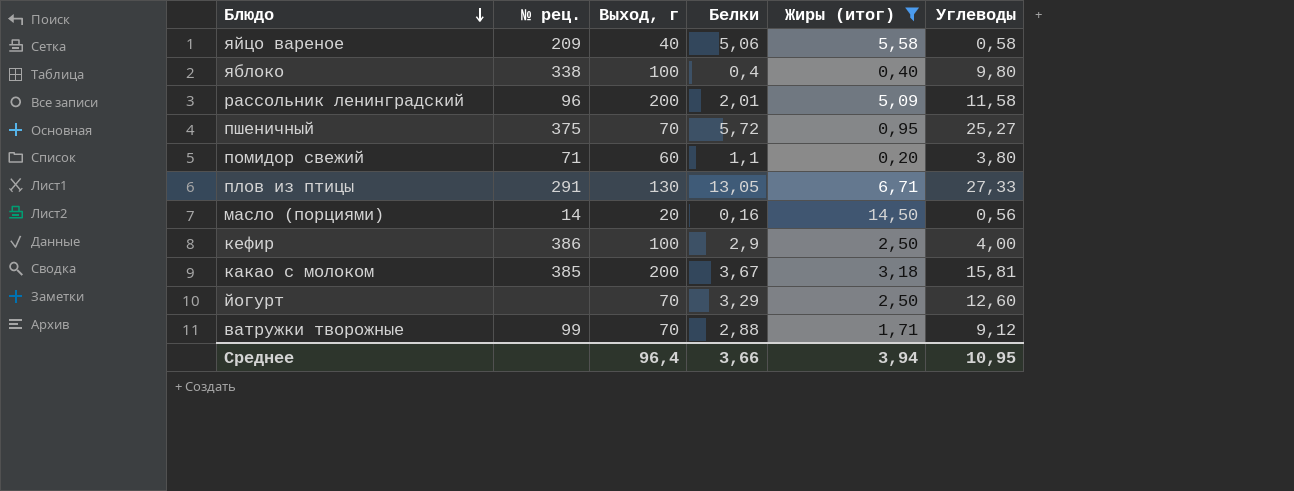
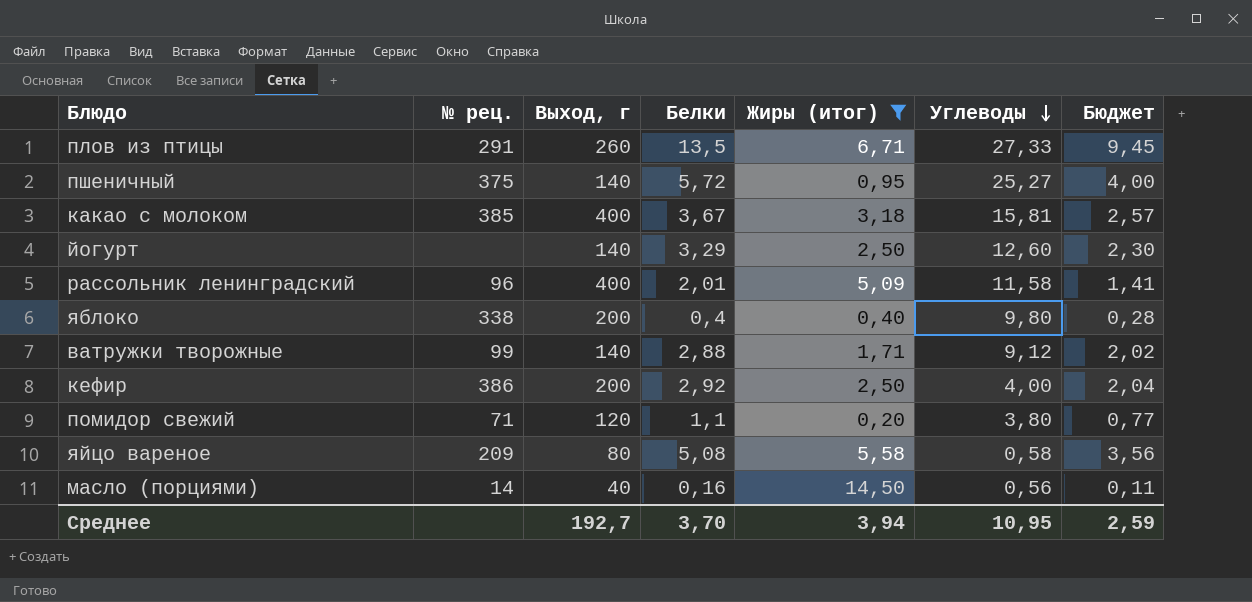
row order: Блюдо descending -> Углеводы descending
column Бюджет | formula: none -> [Белки] * 0,7
плов из птицы | Выход, г: 130 -> 260
плов из птицы | Белки: 13,05 -> 13,5
пшеничный | Выход, г: 70 -> 140
какао с молоком | Выход, г: 200 -> 400
йогурт | Выход, г: 70 -> 140
рассольник ленинградский | Выход, г: 200 -> 400
яблоко | Выход, г: 100 -> 200
ватружки творожные | Выход, г: 70 -> 140
кефир | Выход, г: 100 -> 200
кефир | Белки: 2,9 -> 2,92
помидор свежий | Выход, г: 60 -> 120
яйцо вареное | Выход, г: 40 -> 80
яйцо вареное | Белки: 5,06 -> 5,08
масло (порциями) | Выход, г: 20 -> 40
Среднее | Выход, г: 96,4 -> 192,7
Среднее | Белки: 3,66 -> 3,70

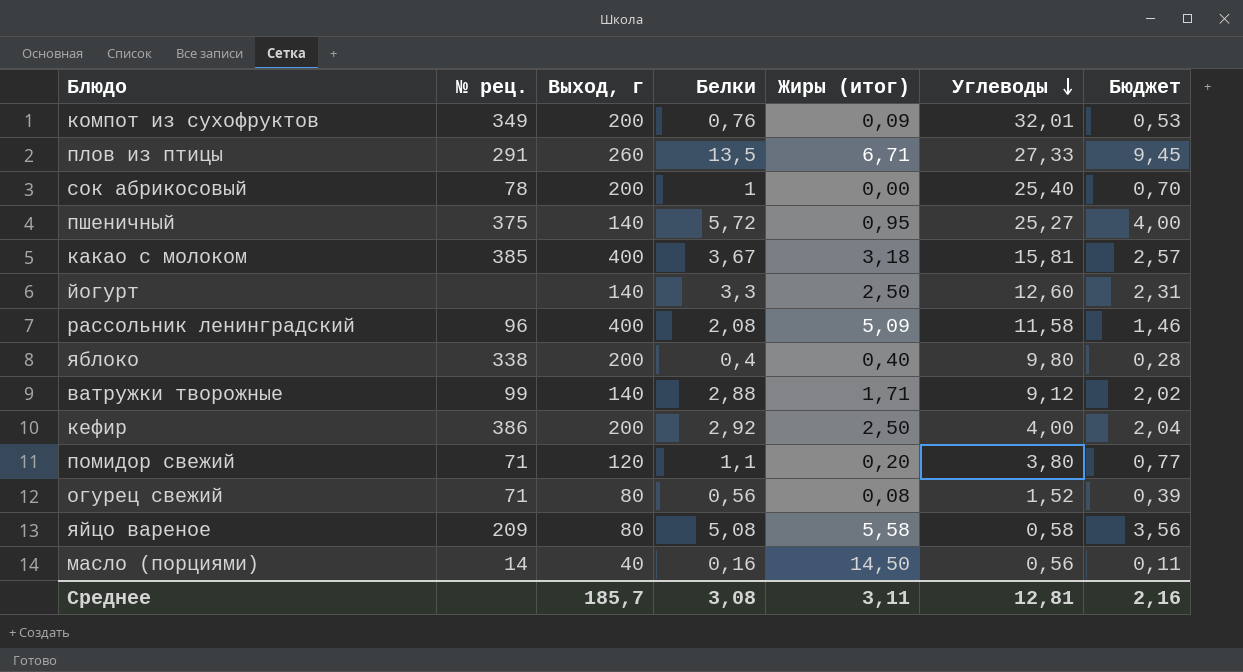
filter: Жиры (итог) >= 0,20 -> none
йогурт | Белки: 3,29 -> 3,3
йогурт | Бюджет: 2,30 -> 2,31
рассольник ленинградский | Белки: 2,01 -> 2,08
рассольник ленинградский | Бюджет: 1,41 -> 1,46
Среднее | Выход, г: 192,7 -> 185,7
Среднее | Белки: 3,70 -> 3,08
Среднее | Жиры (итог): 3,94 -> 3,11
Среднее | Углеводы: 10,95 -> 12,81
Среднее | Бюджет: 2,59 -> 2,16

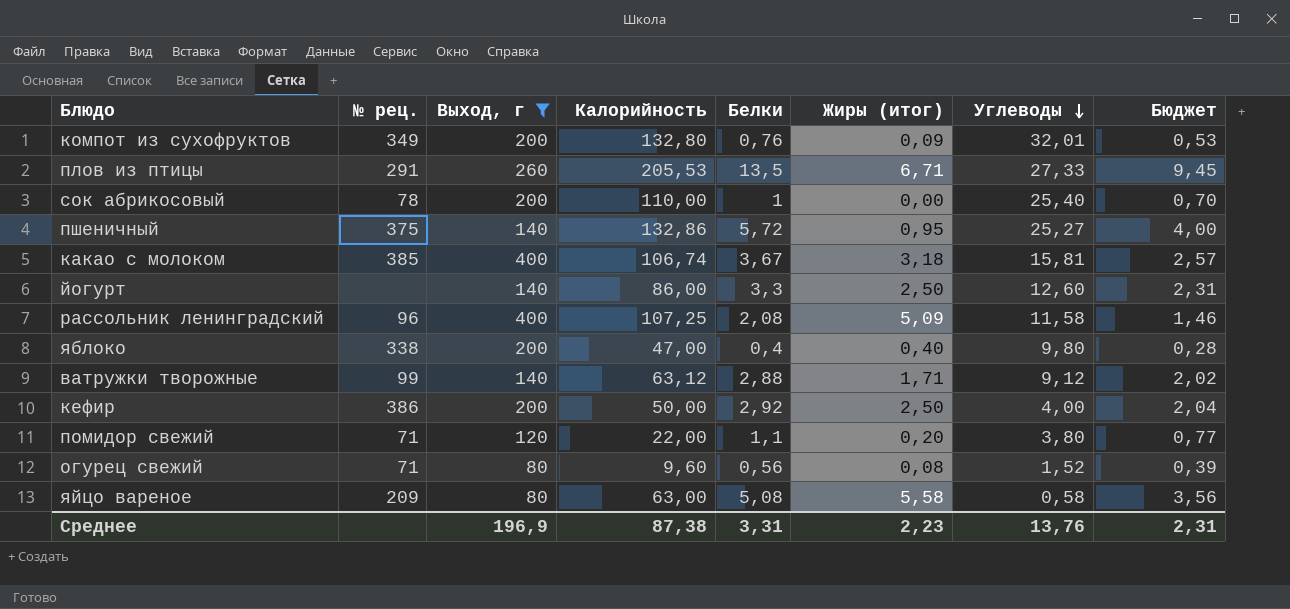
filter: none -> Выход, г != 40
column Калорийность | position: none -> 4
Среднее | Выход, г: 185,7 -> 196,9
Среднее | Белки: 3,08 -> 3,31
Среднее | Жиры (итог): 3,11 -> 2,23
Среднее | Углеводы: 12,81 -> 13,76
Среднее | Бюджет: 2,16 -> 2,31

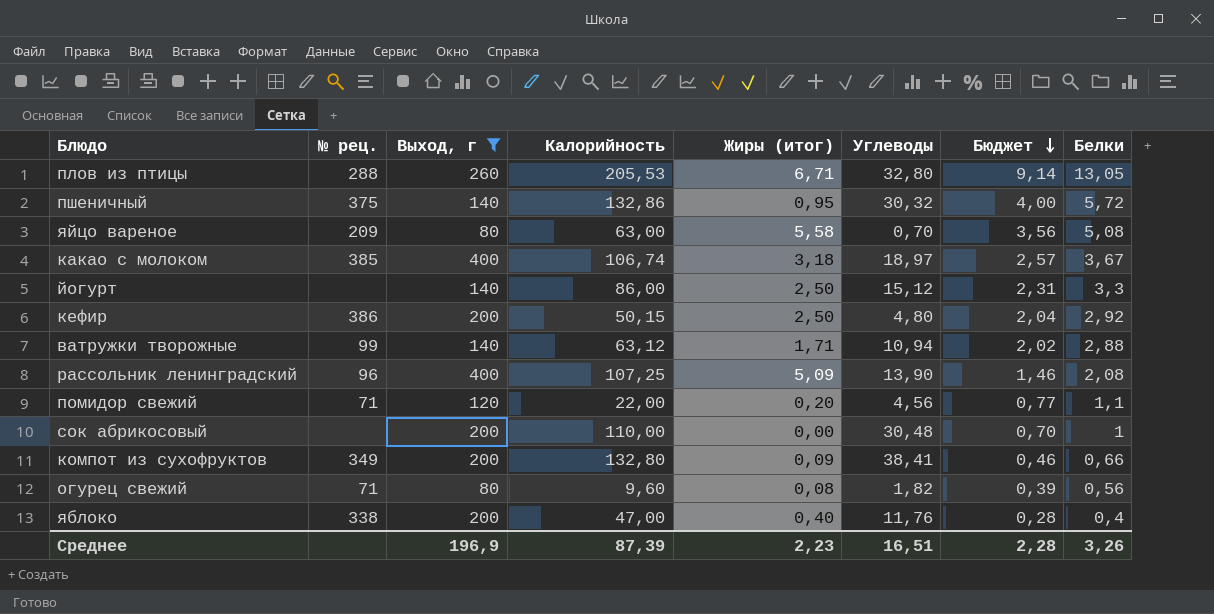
row order: Углеводы descending -> Бюджет descending
column Белки | position: 5 -> 8
плов из птицы | № рец.: 291 -> 288
плов из птицы | Углеводы: 27,33 -> 32,80
плов из птицы | Бюджет: 9,45 -> 9,14
плов из птицы | Белки: 13,5 -> 13,05
пшеничный | Углеводы: 25,27 -> 30,32
яйцо вареное | Углеводы: 0,58 -> 0,70
какао с молоком | Углеводы: 15,81 -> 18,97
йогурт | Углеводы: 12,60 -> 15,12
кефир | Калорийность: 50,00 -> 50,15
кефир | Углеводы: 4,00 -> 4,80
ватружки творожные | Углеводы: 9,12 -> 10,94
рассольник ленинградский | Углеводы: 11,58 -> 13,90
помидор свежий | Углеводы: 3,80 -> 4,56
сок абрикосовый | № рец.: 78 -> none
сок абрикосовый | Углеводы: 25,40 -> 30,48
компот из сухофруктов | Углеводы: 32,01 -> 38,41
компот из сухофруктов | Бюджет: 0,53 -> 0,46
компот из сухофруктов | Белки: 0,76 -> 0,66
огурец свежий | Углеводы: 1,52 -> 1,82
яблоко | Углеводы: 9,80 -> 11,76
Среднее | Калорийность: 87,38 -> 87,39
Среднее | Углеводы: 13,76 -> 16,51
Среднее | Бюджет: 2,31 -> 2,28
Среднее | Белки: 3,31 -> 3,26

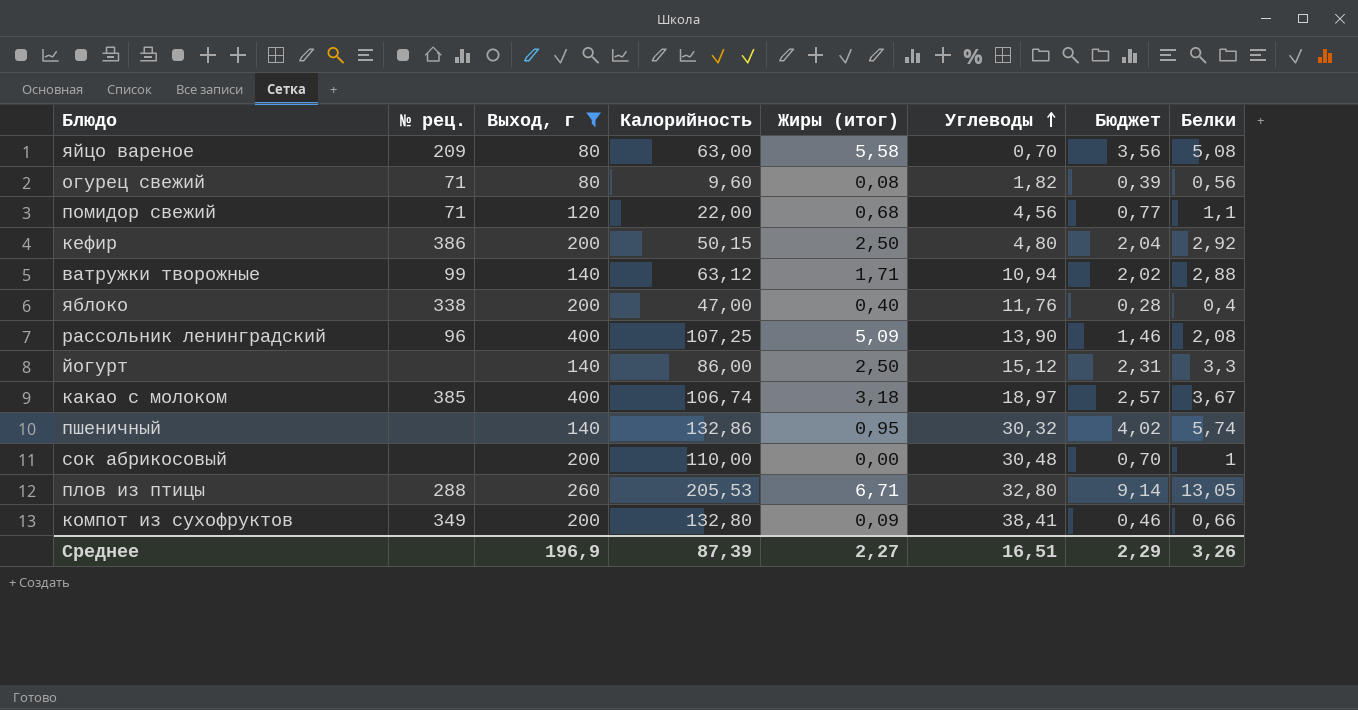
row order: Бюджет descending -> Углеводы ascending
помидор свежий | Жиры (итог): 0,20 -> 0,68
пшеничный | № рец.: 375 -> none
пшеничный | Бюджет: 4,00 -> 4,02
пшеничный | Белки: 5,72 -> 5,74
Среднее | Жиры (итог): 2,23 -> 2,27
Среднее | Бюджет: 2,28 -> 2,29

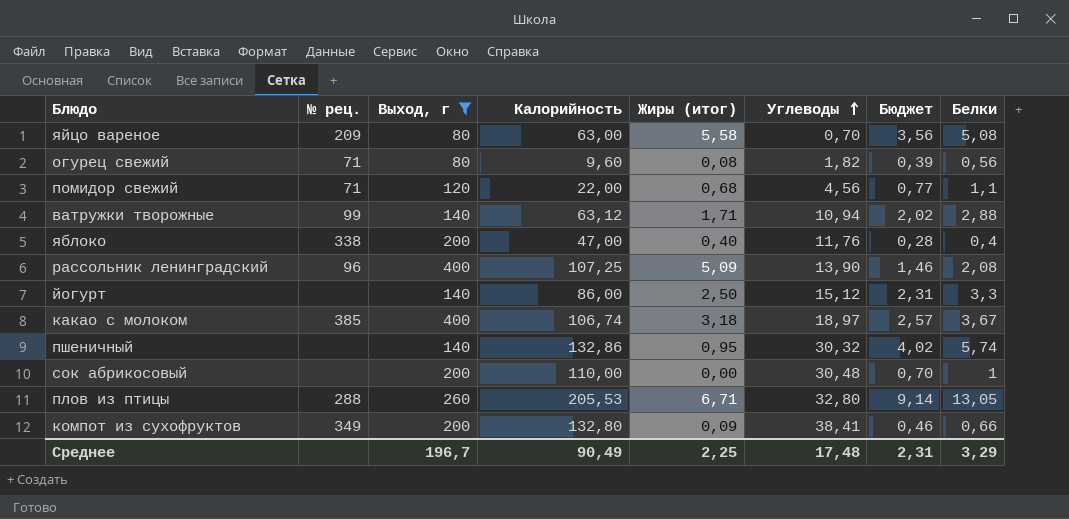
row кефир: 386 | 200 | 50,15 | 2,50 | 4,80 | 2,04 | 2,92 -> none
Среднее | Выход, г: 196,9 -> 196,7
Среднее | Калорийность: 87,39 -> 90,49
Среднее | Жиры (итог): 2,27 -> 2,25
Среднее | Углеводы: 16,51 -> 17,48
Среднее | Бюджет: 2,29 -> 2,31
Среднее | Белки: 3,26 -> 3,29

